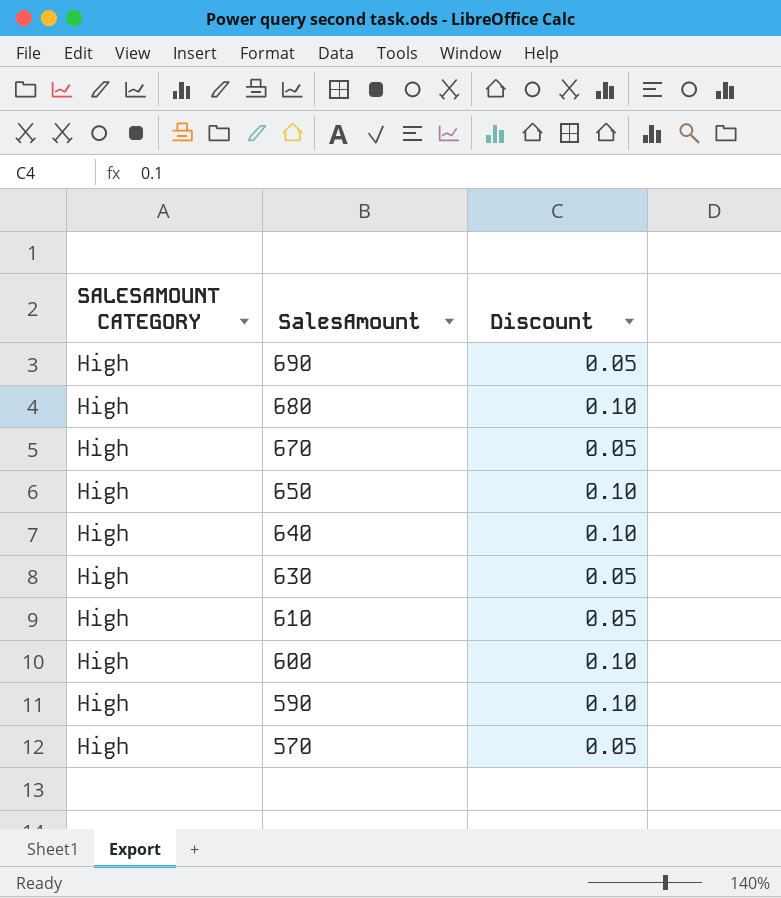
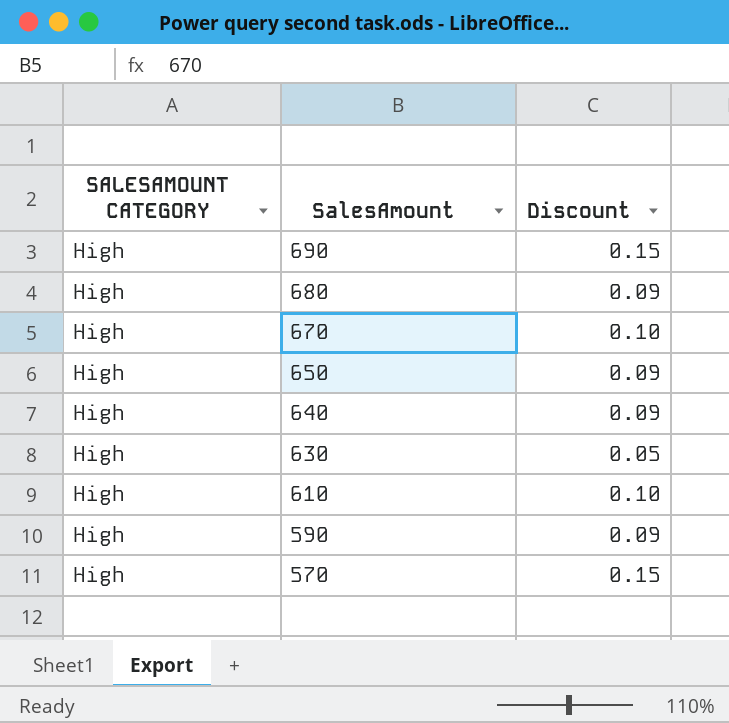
row 600: High | 0.10 -> none
690 | Discount: 0.05 -> 0.15
680 | Discount: 0.10 -> 0.09
670 | Discount: 0.05 -> 0.10
650 | Discount: 0.10 -> 0.09
640 | Discount: 0.10 -> 0.09
610 | Discount: 0.05 -> 0.10
590 | Discount: 0.10 -> 0.09
570 | Discount: 0.05 -> 0.15

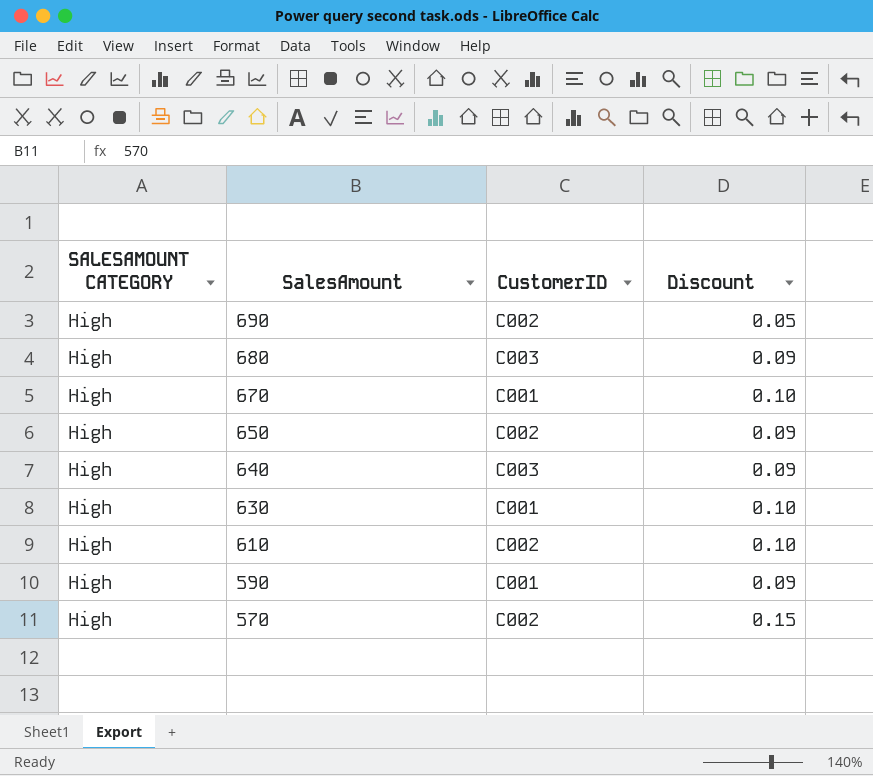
column CustomerID | position: none -> 3
690 | Discount: 0.15 -> 0.05
630 | Discount: 0.05 -> 0.10

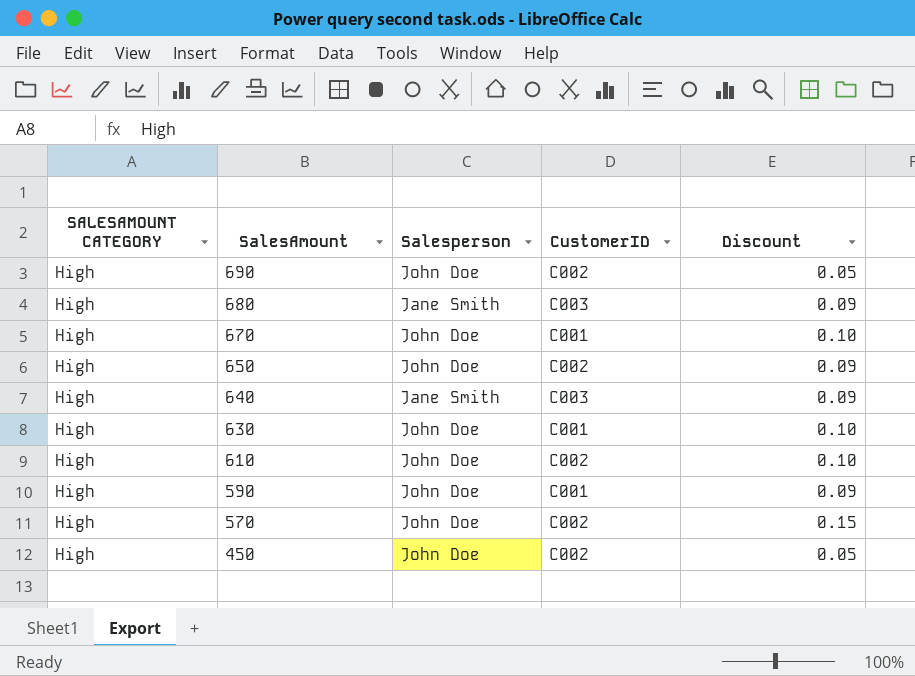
column Salesperson | position: none -> 3
row 450: none -> High | John Doe | C002 | 0.05

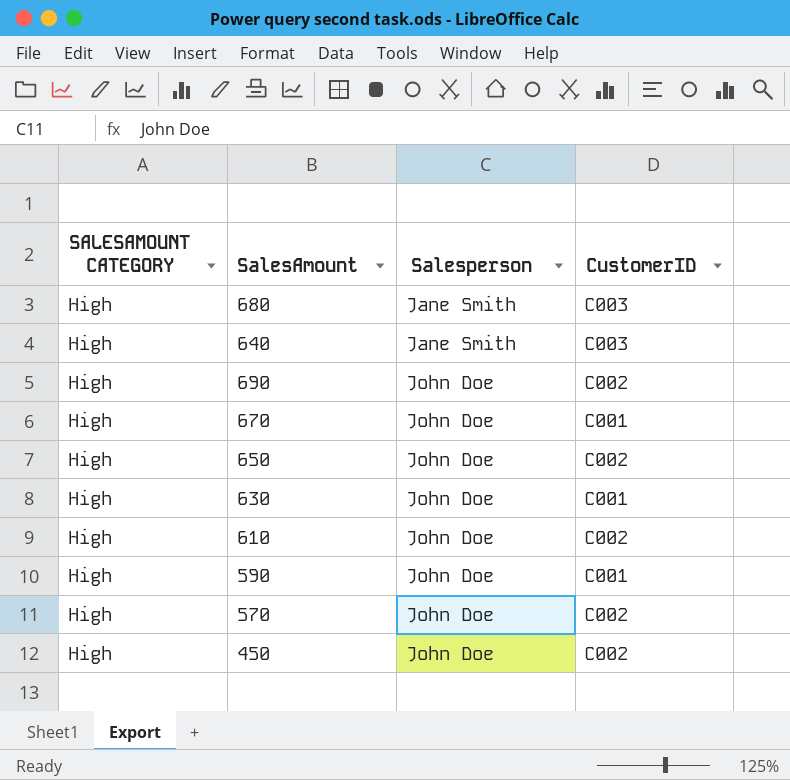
row order: SalesAmount descending -> Salesperson ascending
column Discount | position: 5 -> none

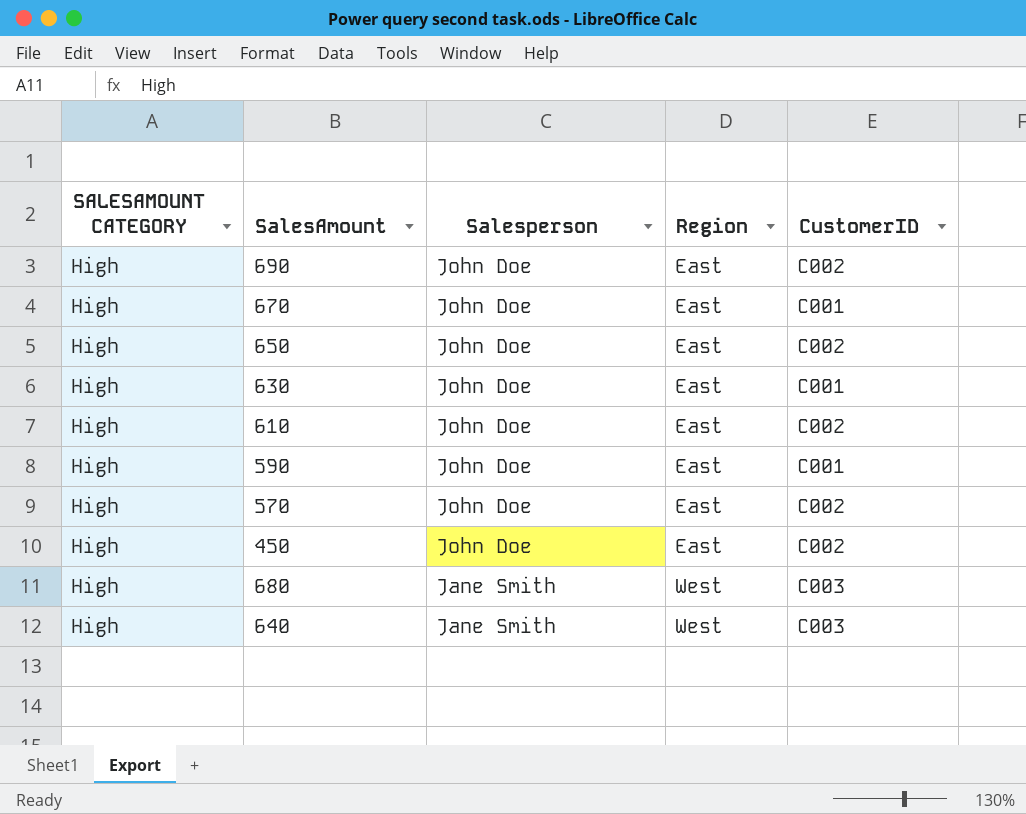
row order: Salesperson ascending -> Salesperson descending
column Region | position: none -> 4

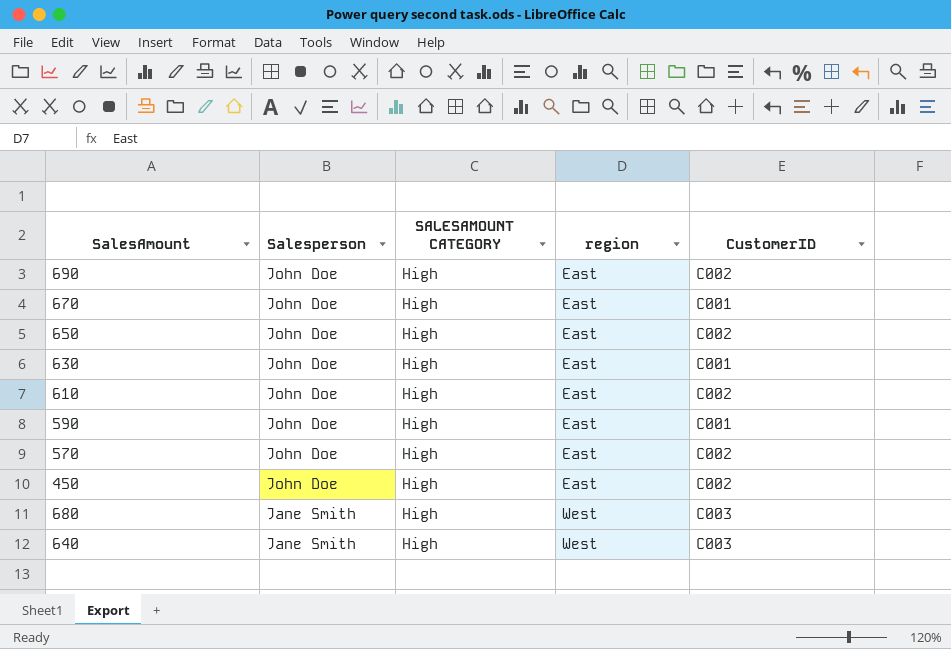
column SALESAMOUNT CATEGORY | position: 1 -> 3
column name: Region -> region

